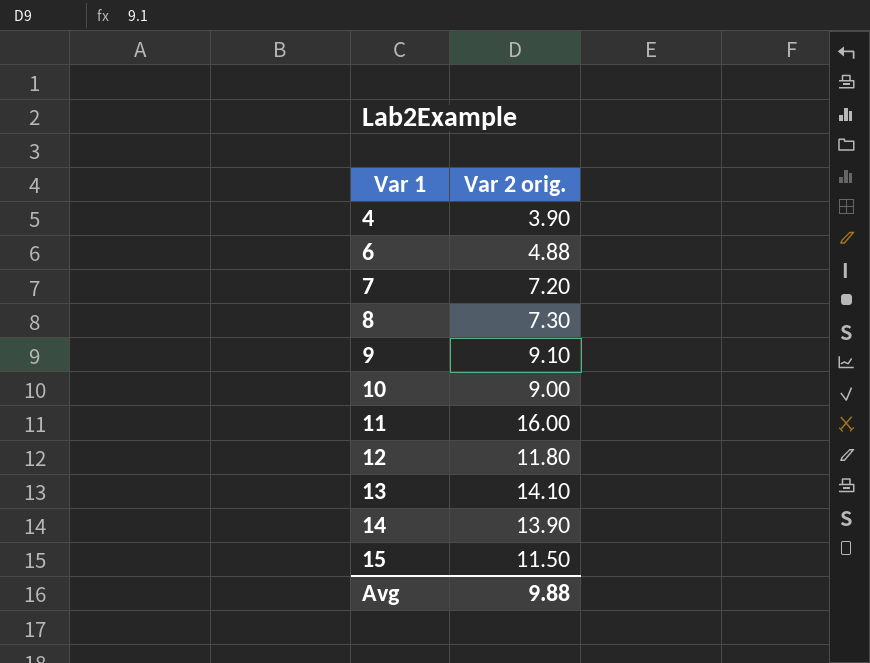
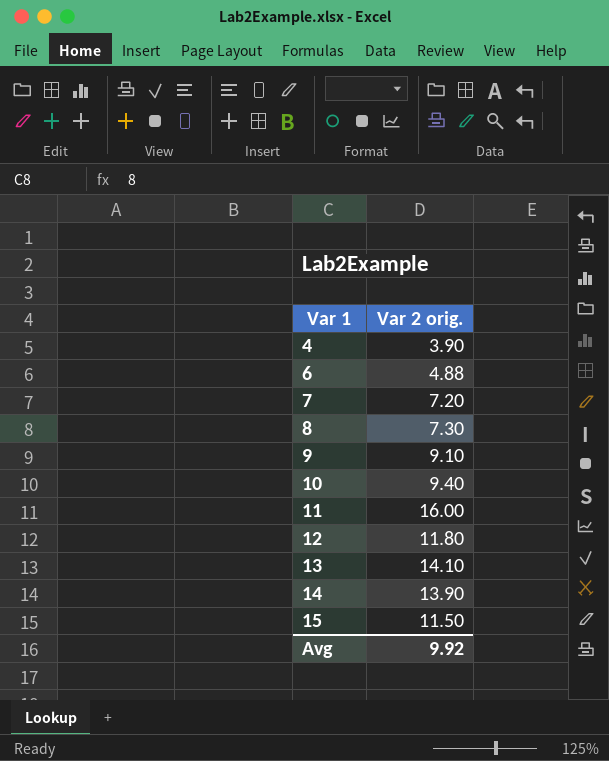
10 | Var 2 orig.: 9.00 -> 9.40
Avg | Var 2 orig.: 9.88 -> 9.92

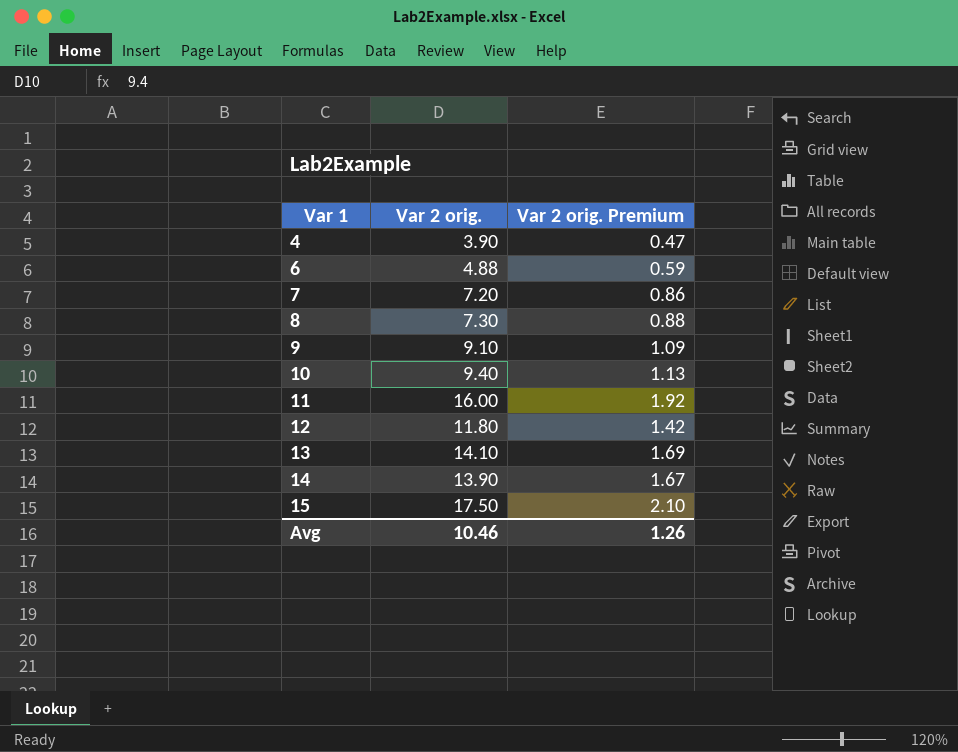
column Var 2 orig. Premium | formula: none -> [Var 2 orig.] * 0.12
15 | Var 2 orig.: 11.50 -> 17.50
Avg | Var 2 orig.: 9.92 -> 10.46

